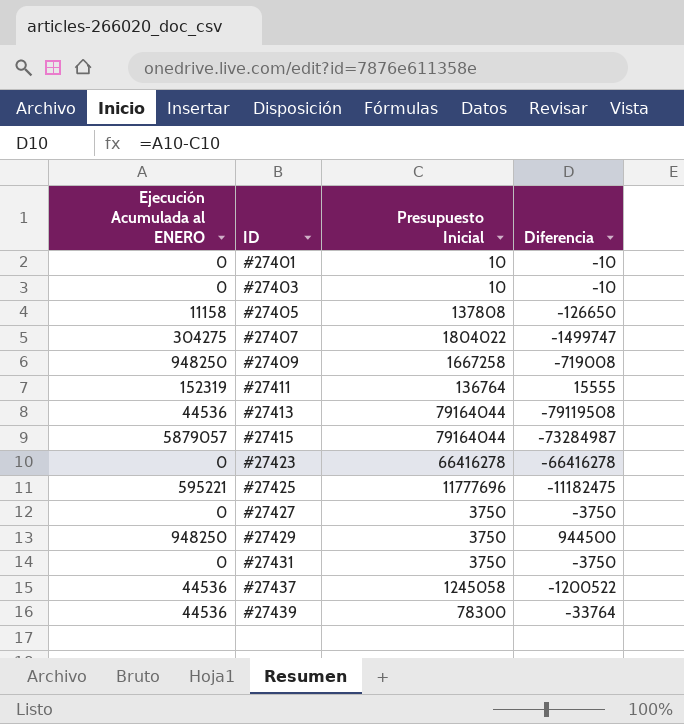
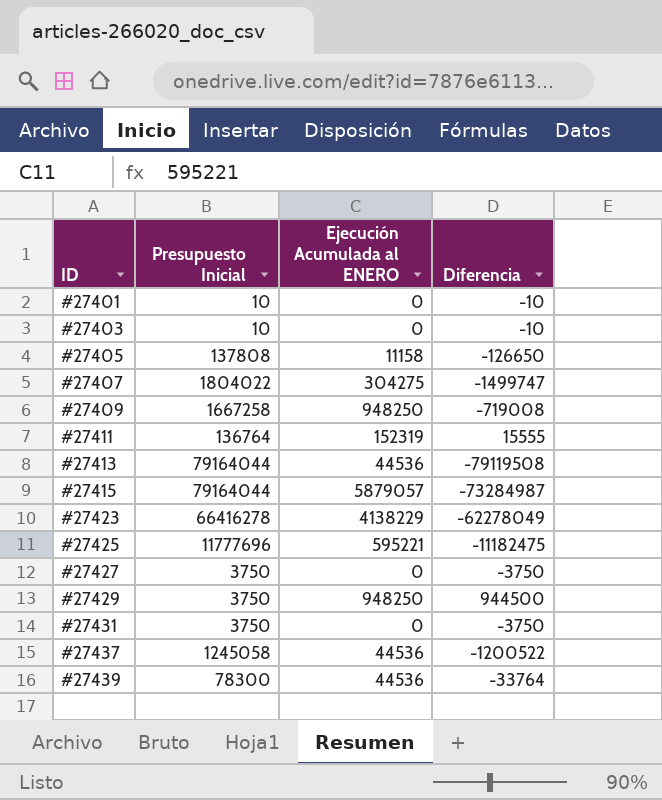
column Ejecución Acumulada al ENERO | position: 1 -> 3
#27423 | Ejecución Acumulada al ENERO: 0 -> 4138229
#27423 | Diferencia: -66416278 -> -62278049

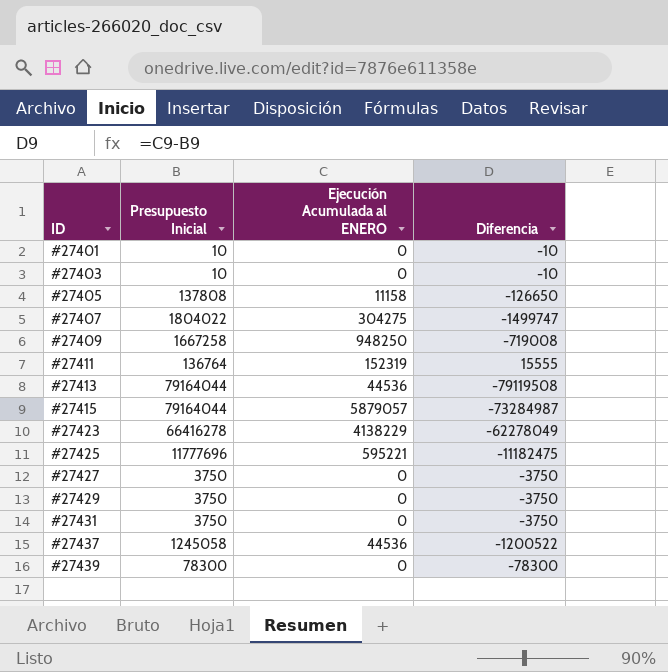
#27429 | Ejecución Acumulada al ENERO: 948250 -> 0
#27429 | Diferencia: 944500 -> -3750
#27439 | Ejecución Acumulada al ENERO: 44536 -> 0
#27439 | Diferencia: -33764 -> -78300

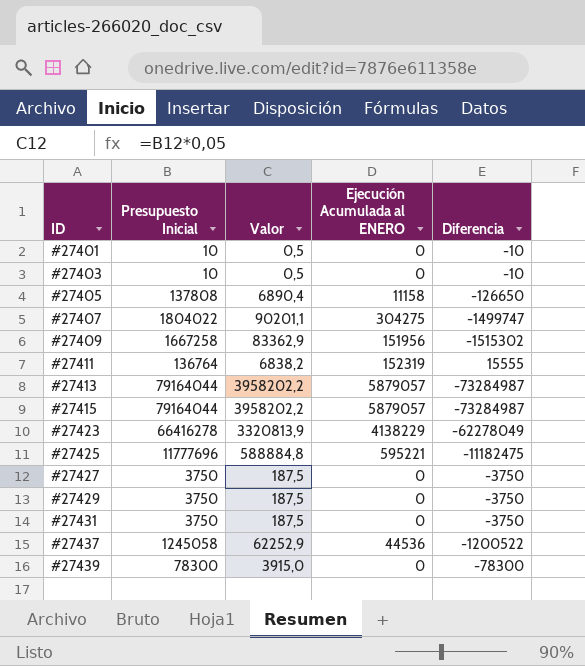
column Valor | formula: none -> [Presupuesto Inicial] * 0,05
#27409 | Ejecución Acumulada al ENERO: 948250 -> 151956
#27409 | Diferencia: -719008 -> -1515302
#27413 | Ejecución Acumulada al ENERO: 44536 -> 5879057
#27413 | Diferencia: -79119508 -> -73284987

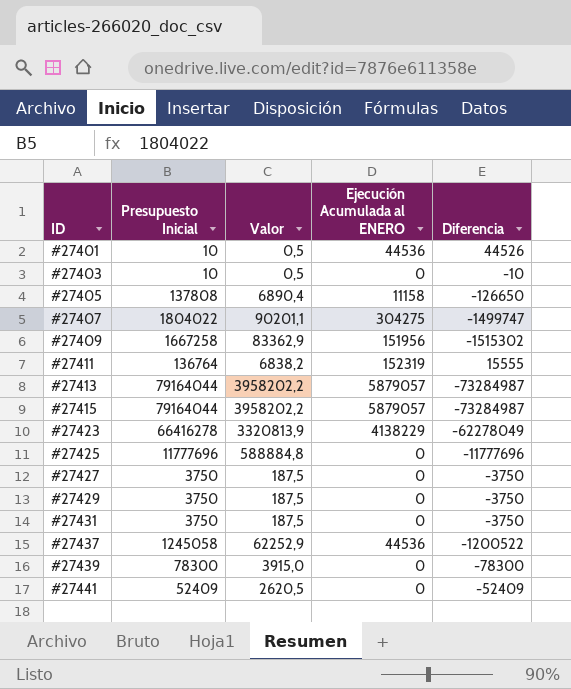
#27401 | Ejecución Acumulada al ENERO: 0 -> 44536
#27401 | Diferencia: -10 -> 44526
#27425 | Ejecución Acumulada al ENERO: 595221 -> 0
#27425 | Diferencia: -11182475 -> -11777696
row #27441: none -> 52409 | 2620,5 | 0 | -52409

